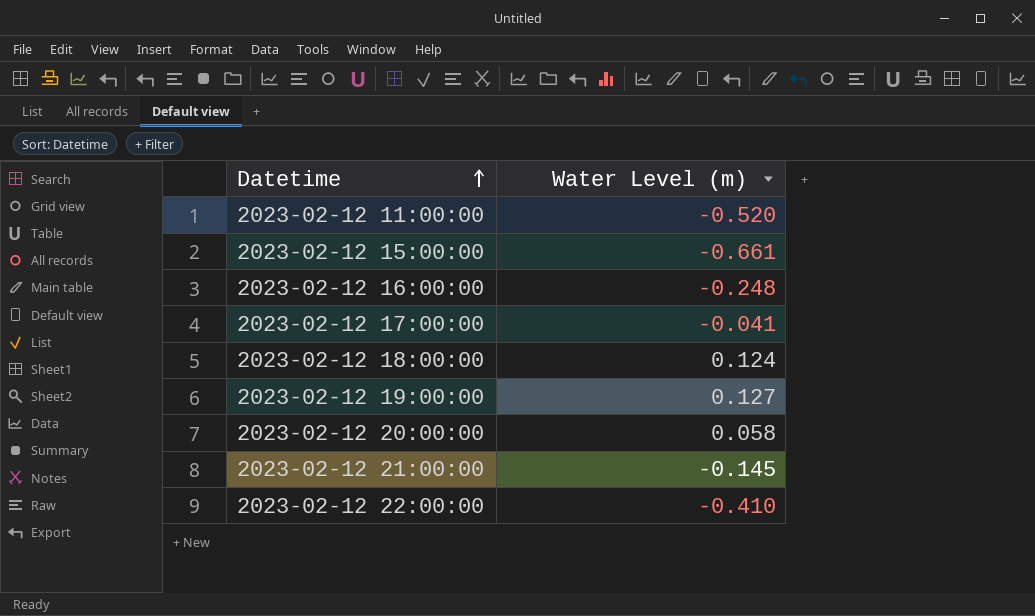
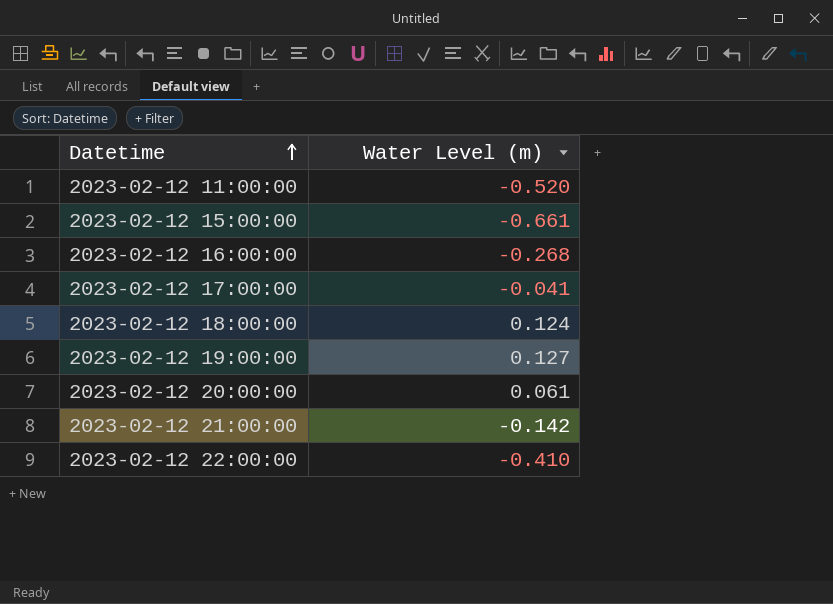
2023-02-12 16:00:00 | Water Level (m): -0.248 -> -0.268
2023-02-12 20:00:00 | Water Level (m): 0.058 -> 0.061
2023-02-12 21:00:00 | Water Level (m): -0.145 -> -0.142

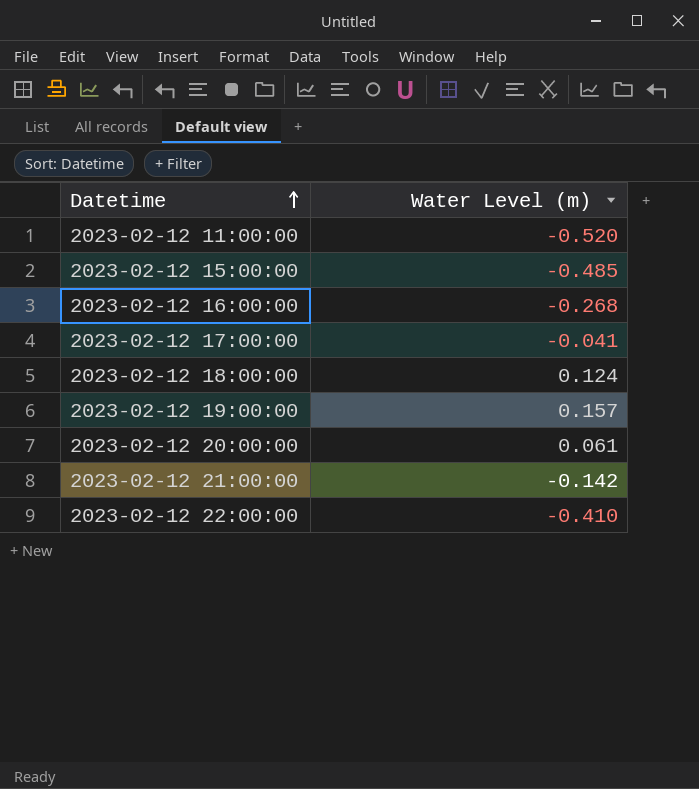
2023-02-12 15:00:00 | Water Level (m): -0.661 -> -0.485
2023-02-12 19:00:00 | Water Level (m): 0.127 -> 0.157

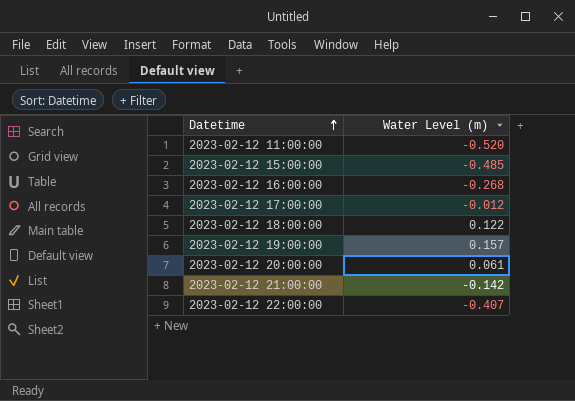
2023-02-12 17:00:00 | Water Level (m): -0.041 -> -0.012
2023-02-12 18:00:00 | Water Level (m): 0.124 -> 0.122
2023-02-12 22:00:00 | Water Level (m): -0.410 -> -0.407

